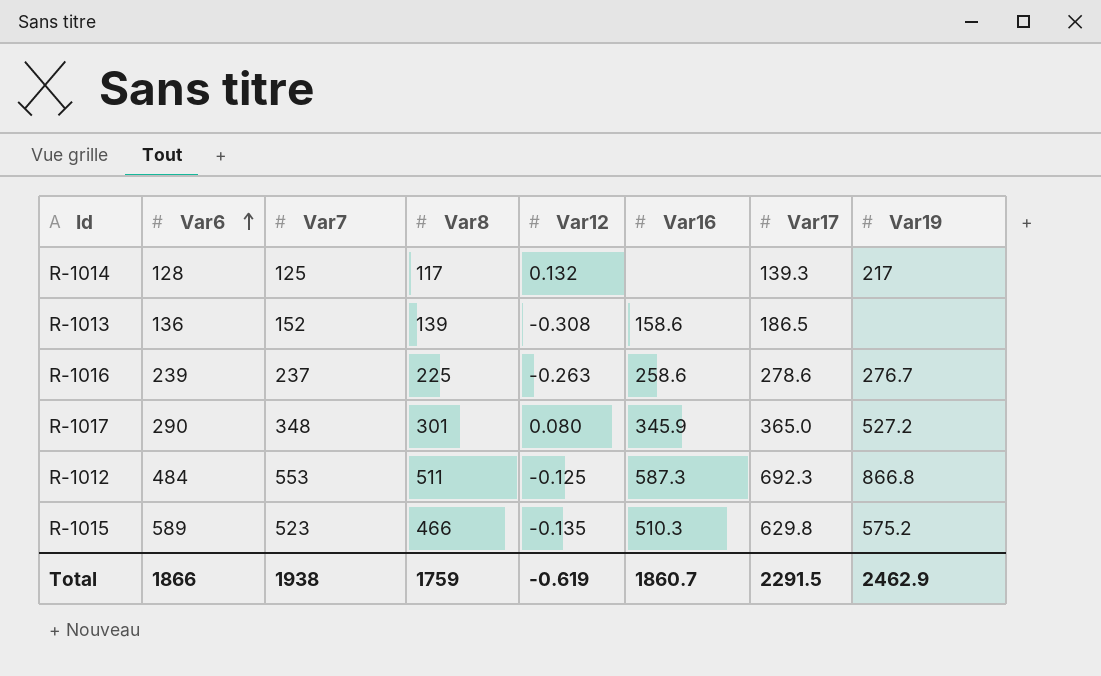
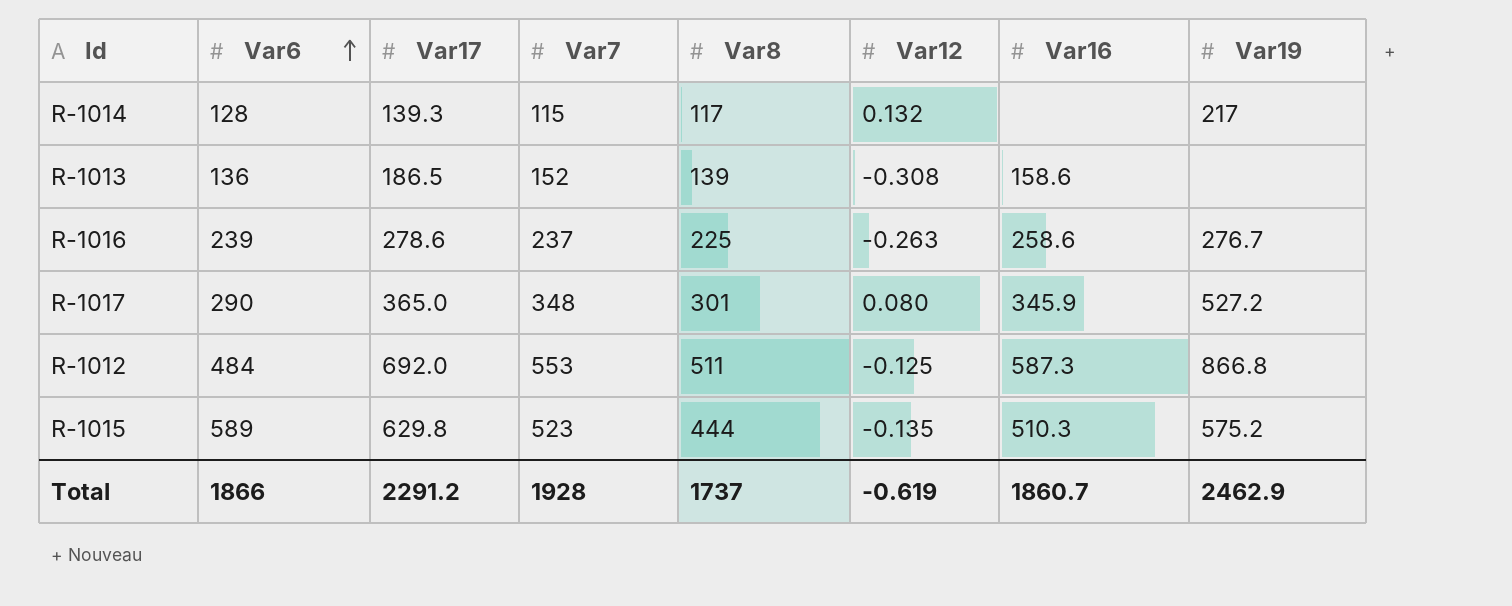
column Var17 | position: 7 -> 3
R-1014 | Var7: 125 -> 115
R-1012 | Var17: 692.3 -> 692.0
R-1015 | Var8: 466 -> 444
Total | Var17: 2291.5 -> 2291.2
Total | Var7: 1938 -> 1928
Total | Var8: 1759 -> 1737

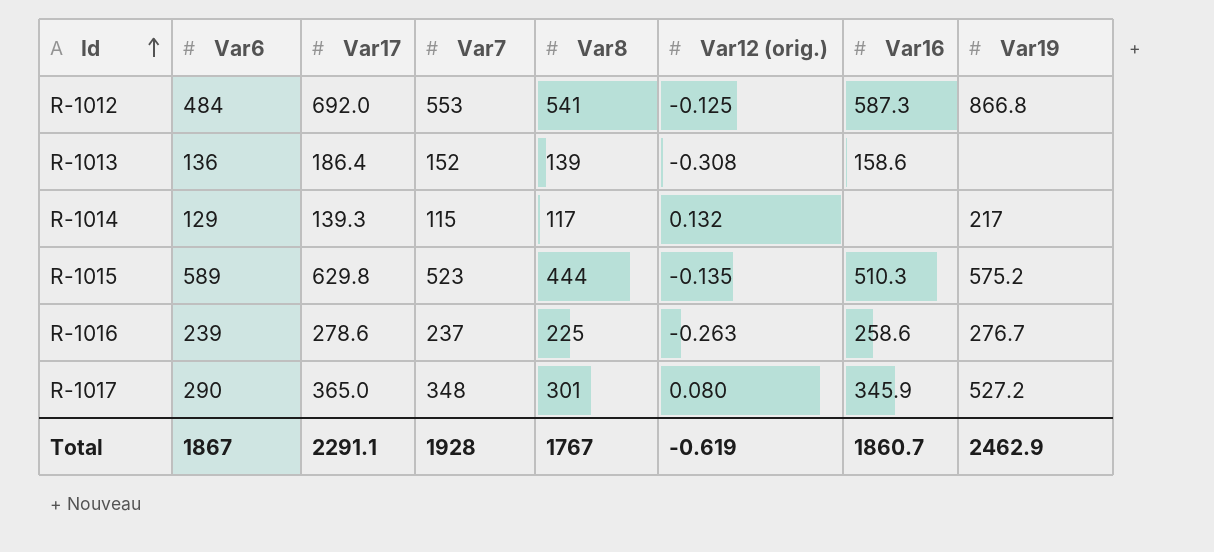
row order: Var6 ascending -> Id ascending
column name: Var12 -> Var12 (orig.)
R-1012 | Var8: 511 -> 541
R-1013 | Var17: 186.5 -> 186.4
R-1014 | Var6: 128 -> 129
Total | Var6: 1866 -> 1867
Total | Var17: 2291.2 -> 2291.1
Total | Var8: 1737 -> 1767

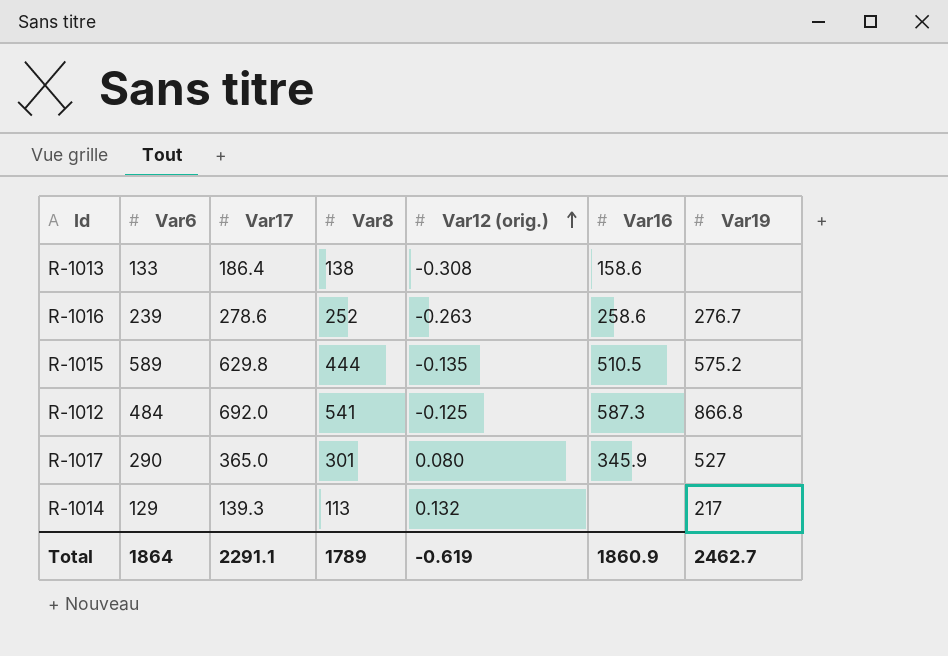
row order: Id ascending -> Var12 (orig.) ascending
column Var7 | position: 4 -> none
R-1013 | Var6: 136 -> 133
R-1013 | Var8: 139 -> 138
R-1016 | Var8: 225 -> 252
R-1015 | Var16: 510.3 -> 510.5
R-1017 | Var19: 527.2 -> 527
R-1014 | Var8: 117 -> 113
Total | Var6: 1867 -> 1864
Total | Var8: 1767 -> 1789
Total | Var16: 1860.7 -> 1860.9
Total | Var19: 2462.9 -> 2462.7

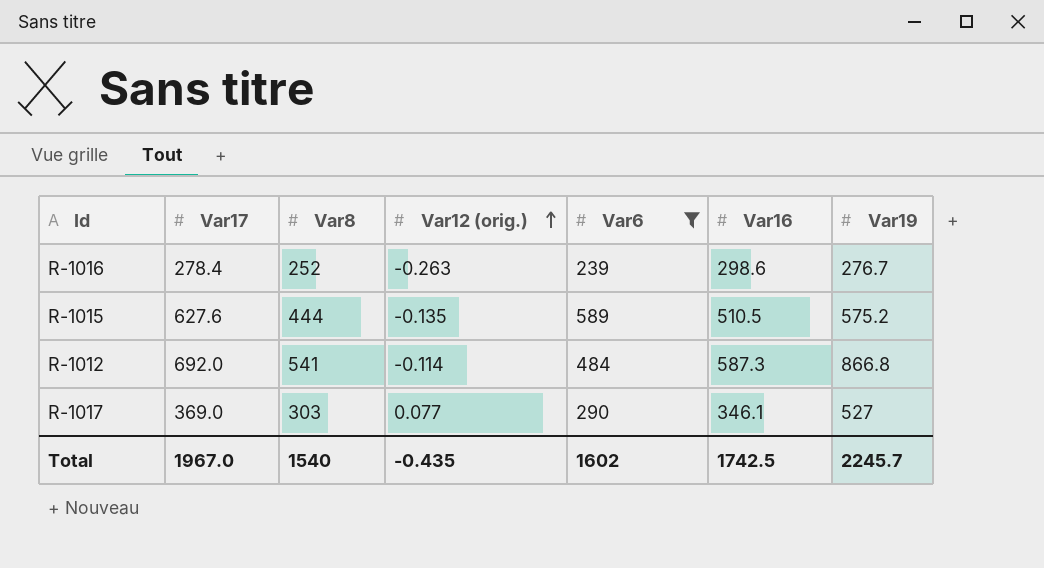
filter: none -> Var6 >= 239
column Var6 | position: 2 -> 5
R-1016 | Var17: 278.6 -> 278.4
R-1016 | Var16: 258.6 -> 298.6
R-1015 | Var17: 629.8 -> 627.6
R-1012 | Var12 (orig.): -0.125 -> -0.114
R-1017 | Var17: 365.0 -> 369.0
R-1017 | Var8: 301 -> 303
R-1017 | Var12 (orig.): 0.080 -> 0.077
R-1017 | Var16: 345.9 -> 346.1
Total | Var17: 2291.1 -> 1967.0
Total | Var8: 1789 -> 1540
Total | Var12 (orig.): -0.619 -> -0.435
Total | Var6: 1864 -> 1602
Total | Var16: 1860.9 -> 1742.5
Total | Var19: 2462.7 -> 2245.7

